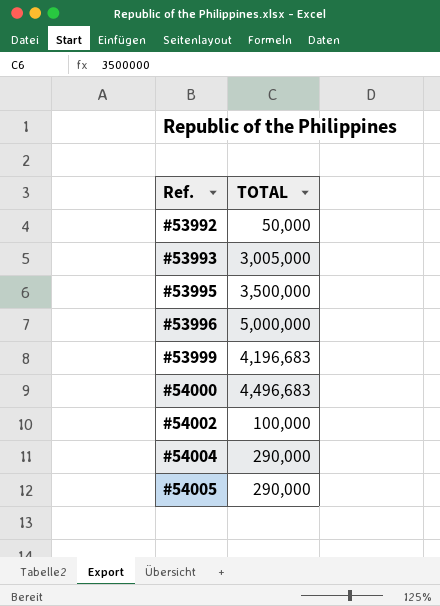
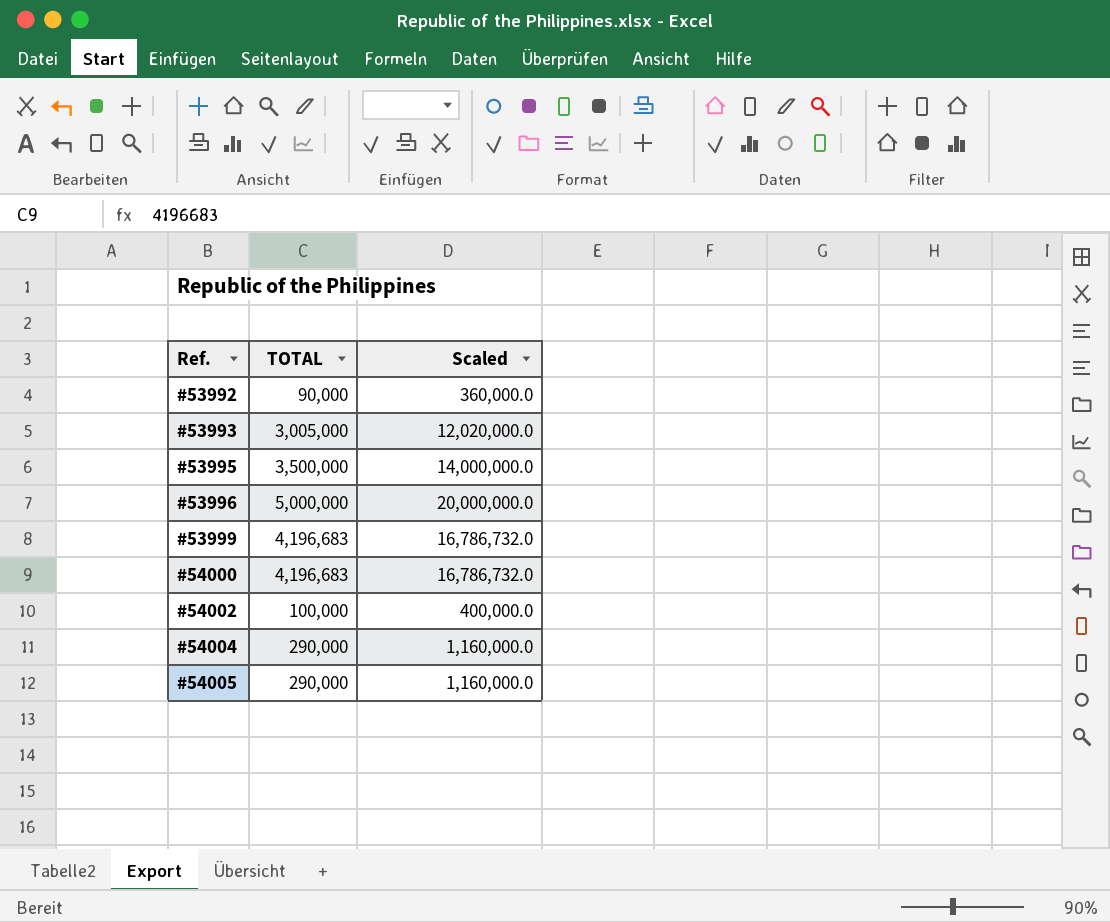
column Scaled | formula: none -> [TOTAL] * 4
#53992 | TOTAL: 50,000 -> 90,000
#54000 | TOTAL: 4,496,683 -> 4,196,683

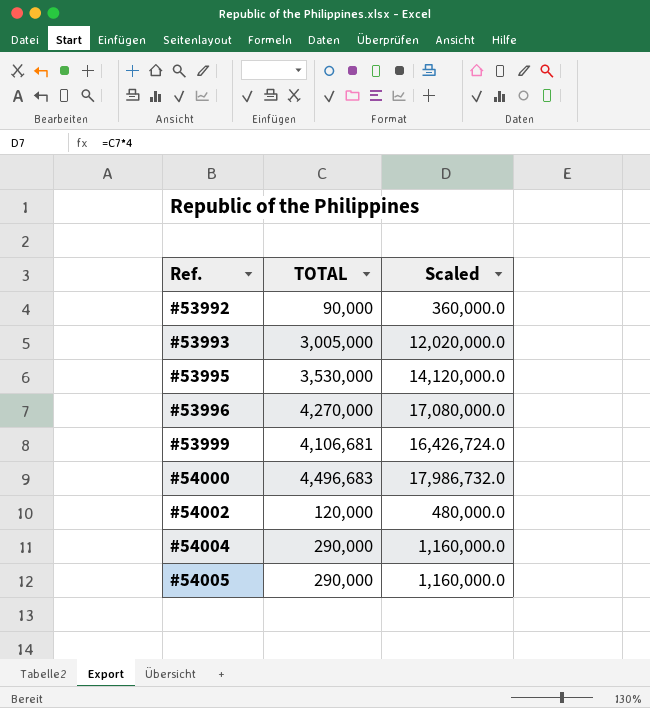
#53995 | TOTAL: 3,500,000 -> 3,530,000
#53995 | Scaled: 14,000,000.0 -> 14,120,000.0
#53996 | TOTAL: 5,000,000 -> 4,270,000
#53996 | Scaled: 20,000,000.0 -> 17,080,000.0
#53999 | TOTAL: 4,196,683 -> 4,106,681
#53999 | Scaled: 16,786,732.0 -> 16,426,724.0
#54000 | TOTAL: 4,196,683 -> 4,496,683
#54000 | Scaled: 16,786,732.0 -> 17,986,732.0
#54002 | TOTAL: 100,000 -> 120,000
#54002 | Scaled: 400,000.0 -> 480,000.0

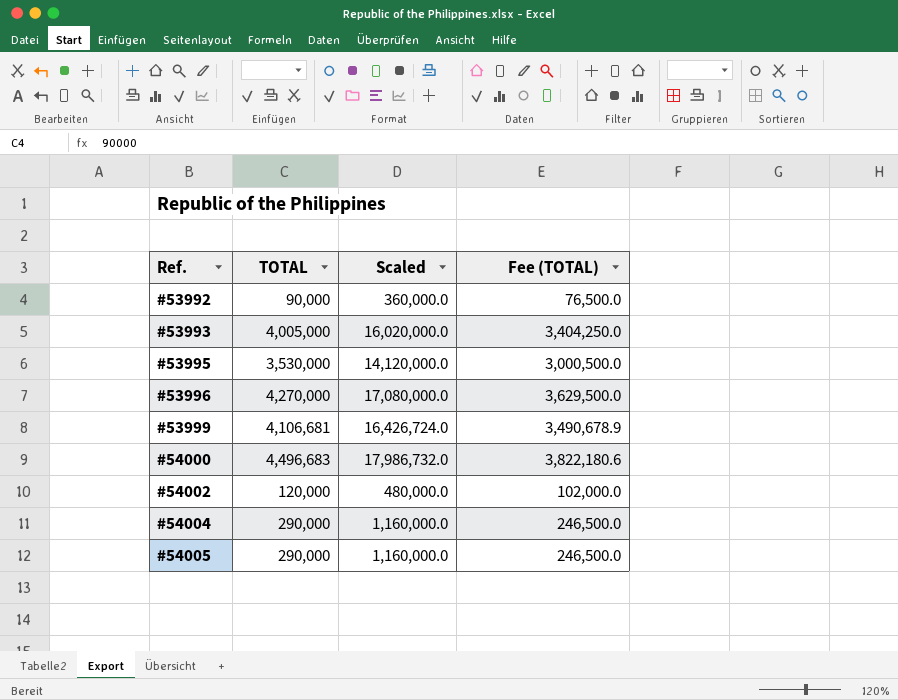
column Fee (TOTAL) | formula: none -> [TOTAL] * 0.85
#53993 | TOTAL: 3,005,000 -> 4,005,000
#53993 | Scaled: 12,020,000.0 -> 16,020,000.0

